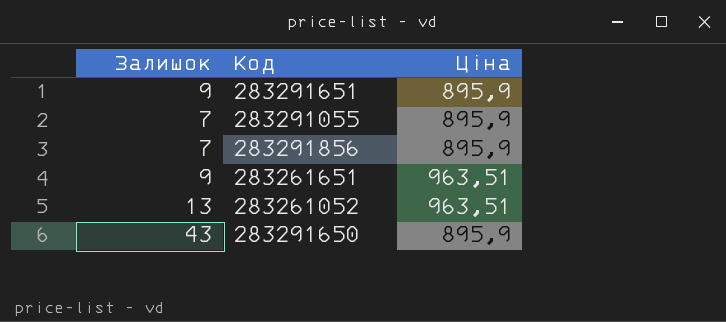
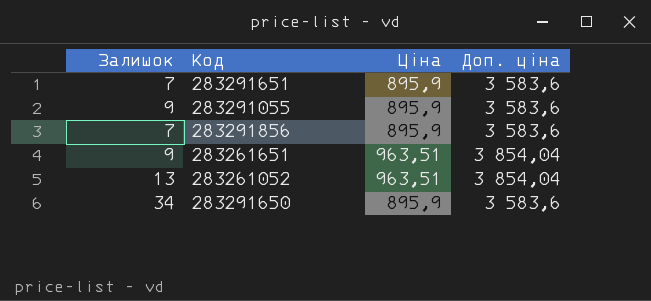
column Доп. ціна | position: none -> 4
283291651 | Залишок: 9 -> 7
283291055 | Залишок: 7 -> 9
283291650 | Залишок: 43 -> 34

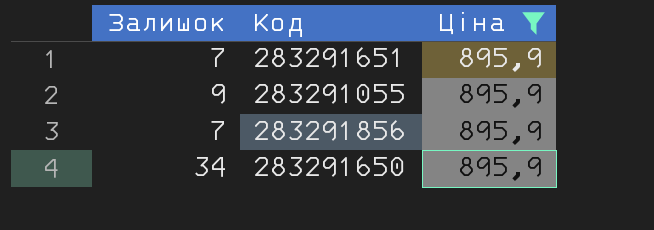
filter: none -> Ціна = 895,9
column Доп. ціна | position: 4 -> none

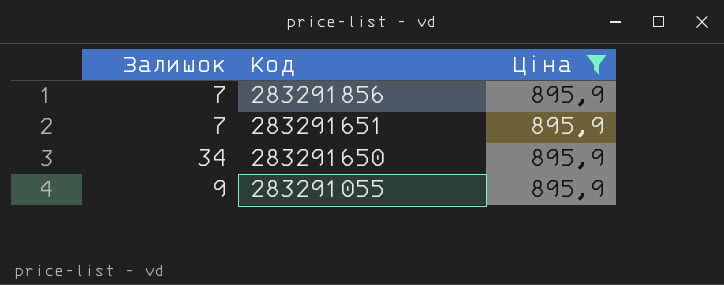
row order: none -> Код descending

